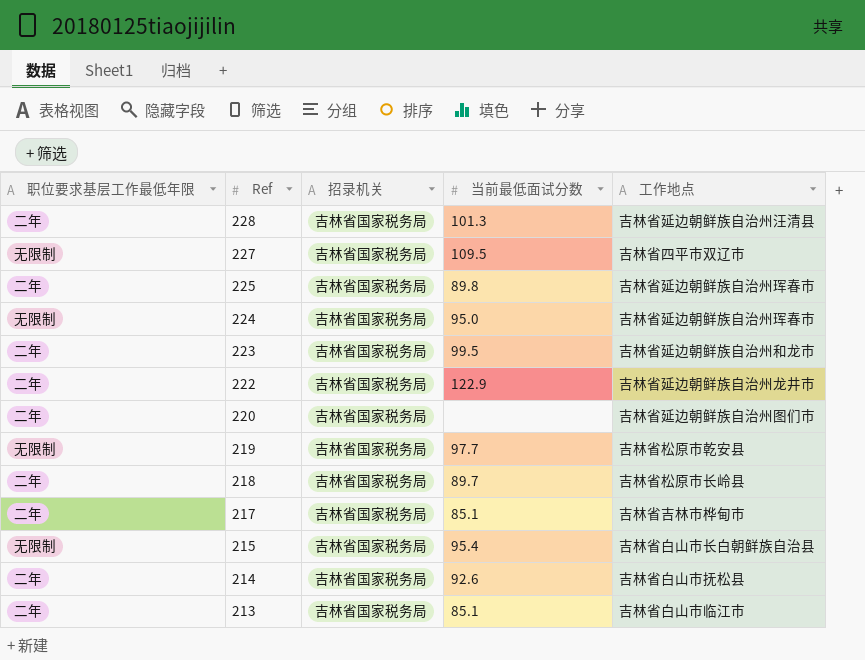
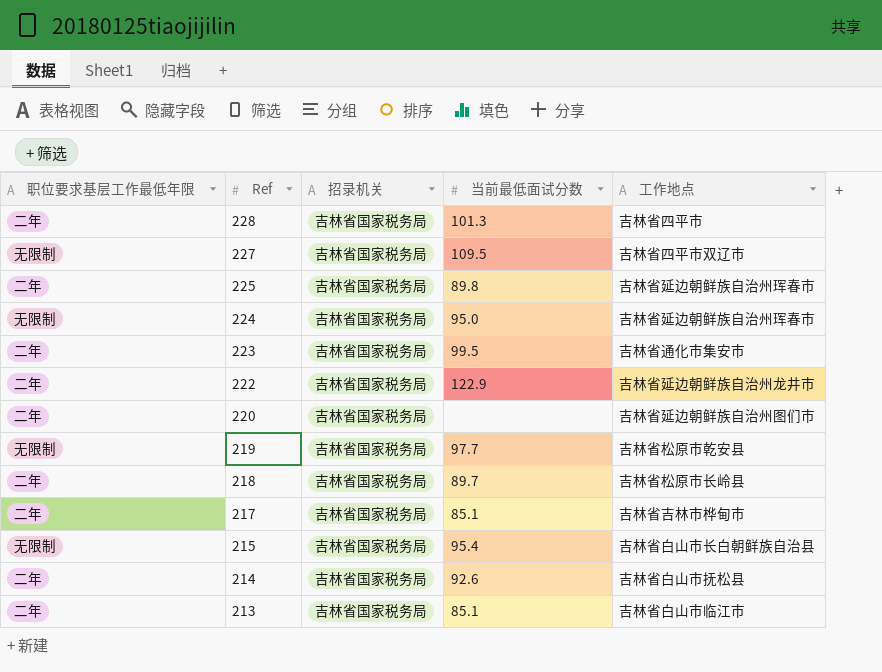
228 | 工作地点: 吉林省延边朝鲜族自治州汪清县 -> 吉林省四平市
223 | 工作地点: 吉林省延边朝鲜族自治州和龙市 -> 吉林省通化市集安市

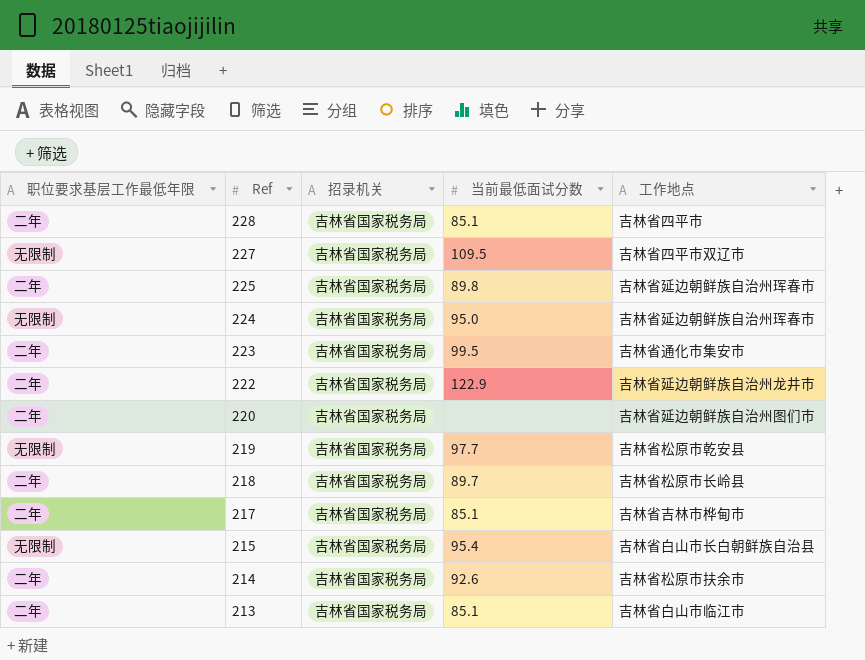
228 | 当前最低面试分数: 101.3 -> 85.1
214 | 工作地点: 吉林省白山市抚松县 -> 吉林省松原市扶余市

